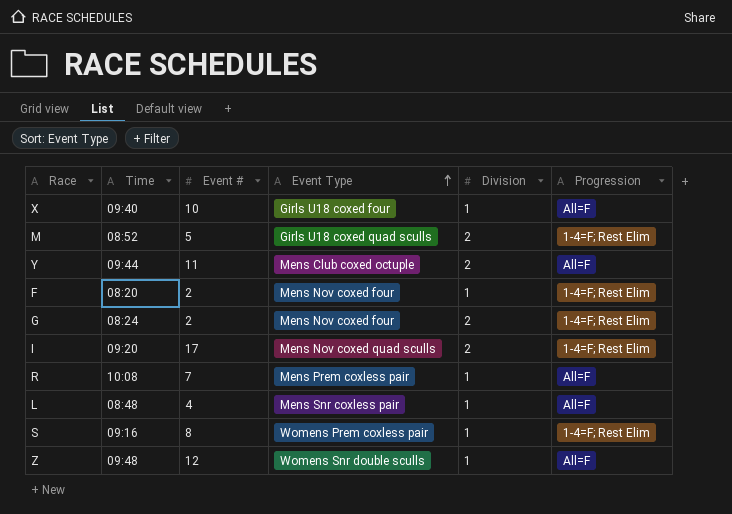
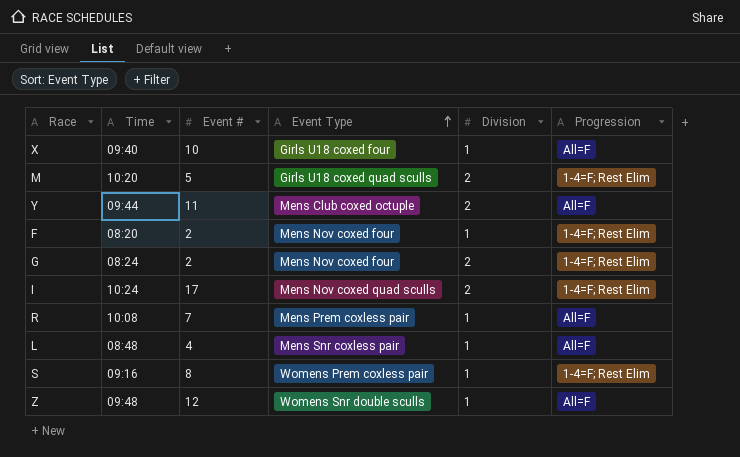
M | Time: 08:52 -> 10:20
I | Time: 09:20 -> 10:24

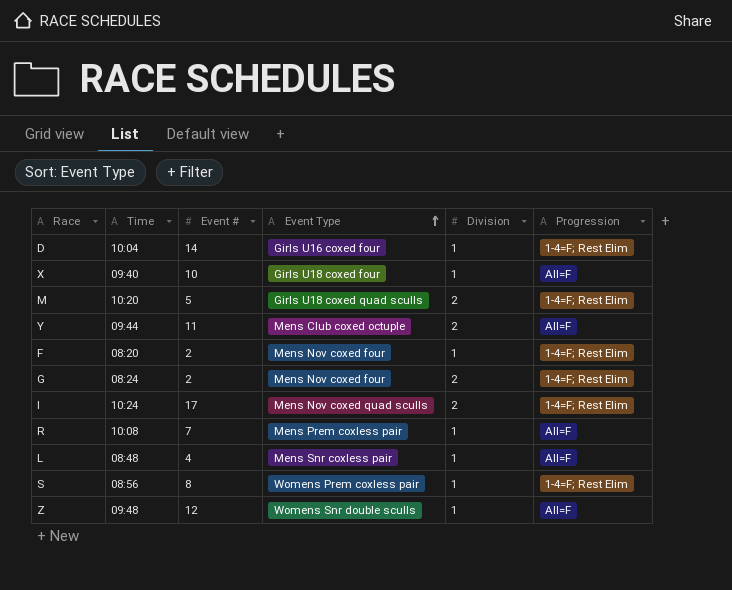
row D: none -> 10:04 | 14 | Girls U16 coxed four | 1 | 1-4=F; Rest Elim
S | Time: 09:16 -> 08:56

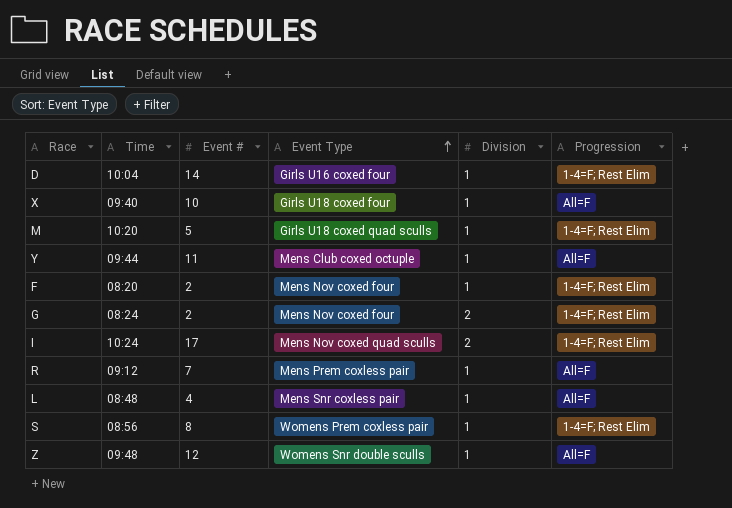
M | Division: 2 -> 1
Y | Division: 2 -> 1
R | Time: 10:08 -> 09:12

